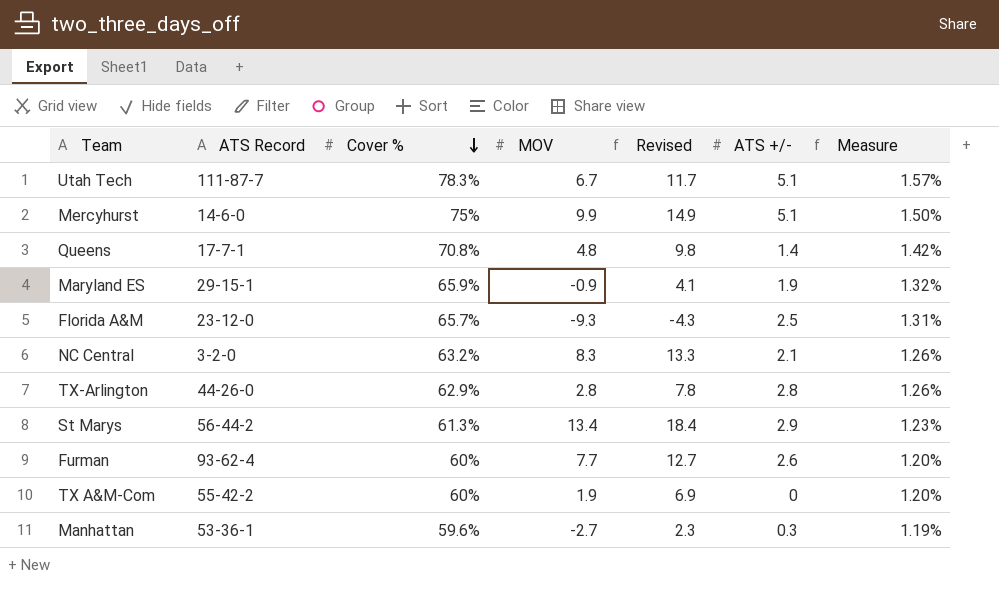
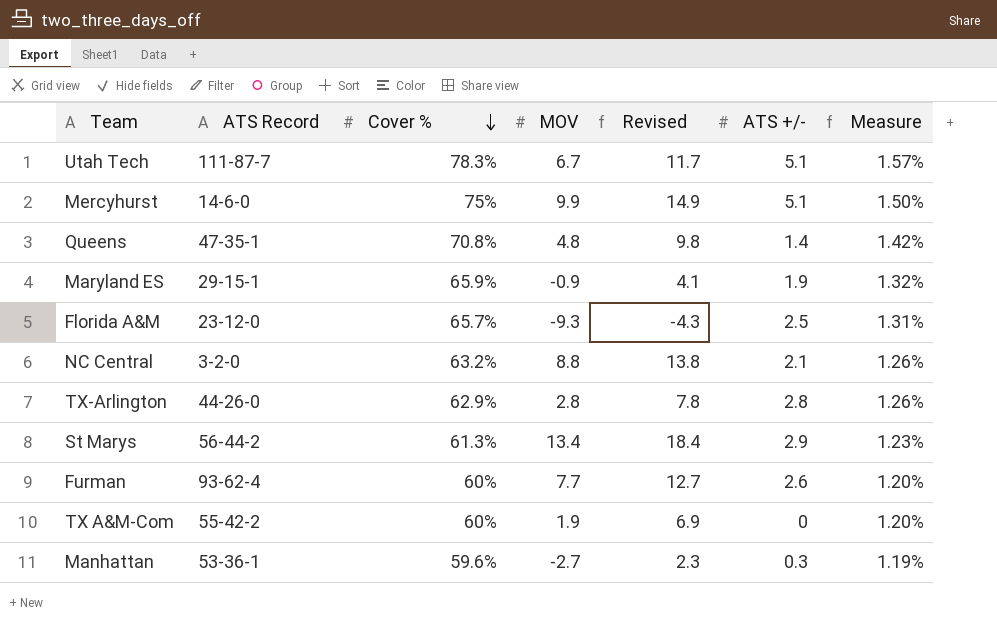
Queens | ATS Record: 17-7-1 -> 47-35-1
NC Central | MOV: 8.3 -> 8.8
NC Central | Revised: 13.3 -> 13.8

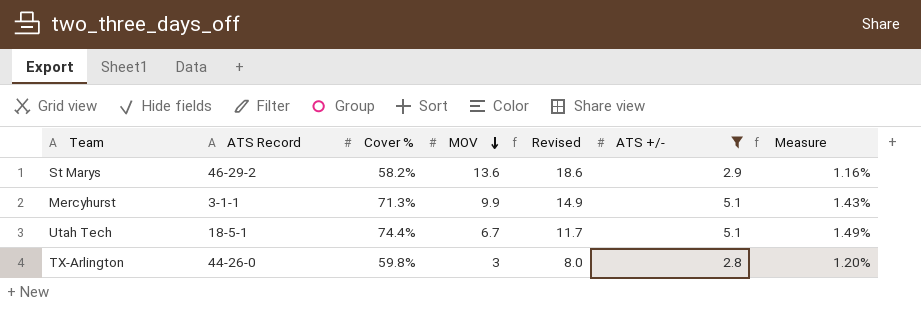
filter: none -> ATS +/- >= 2.8
row order: Cover % descending -> MOV descending
St Marys | ATS Record: 56-44-2 -> 46-29-2
St Marys | Cover %: 61.3% -> 58.2%
St Marys | MOV: 13.4 -> 13.6
St Marys | Revised: 18.4 -> 18.6
St Marys | Measure: 1.23% -> 1.16%
Mercyhurst | ATS Record: 14-6-0 -> 3-1-1
Mercyhurst | Cover %: 75% -> 71.3%
Mercyhurst | Measure: 1.50% -> 1.43%
Utah Tech | ATS Record: 111-87-7 -> 18-5-1
Utah Tech | Cover %: 78.3% -> 74.4%
Utah Tech | Measure: 1.57% -> 1.49%
TX-Arlington | Cover %: 62.9% -> 59.8%
TX-Arlington | MOV: 2.8 -> 3
TX-Arlington | Revised: 7.8 -> 8.0
TX-Arlington | Measure: 1.26% -> 1.20%

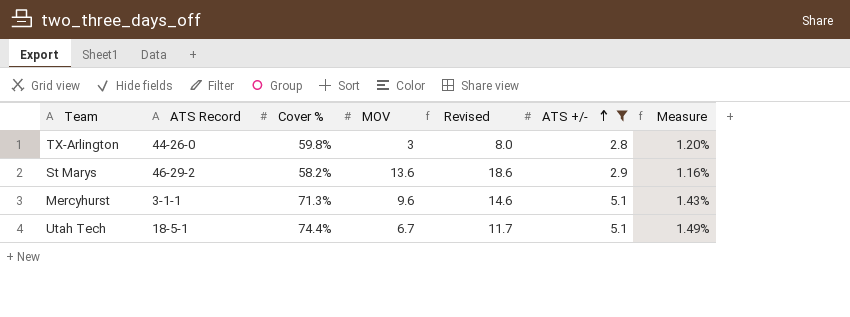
row order: MOV descending -> ATS +/- ascending
Mercyhurst | MOV: 9.9 -> 9.6
Mercyhurst | Revised: 14.9 -> 14.6

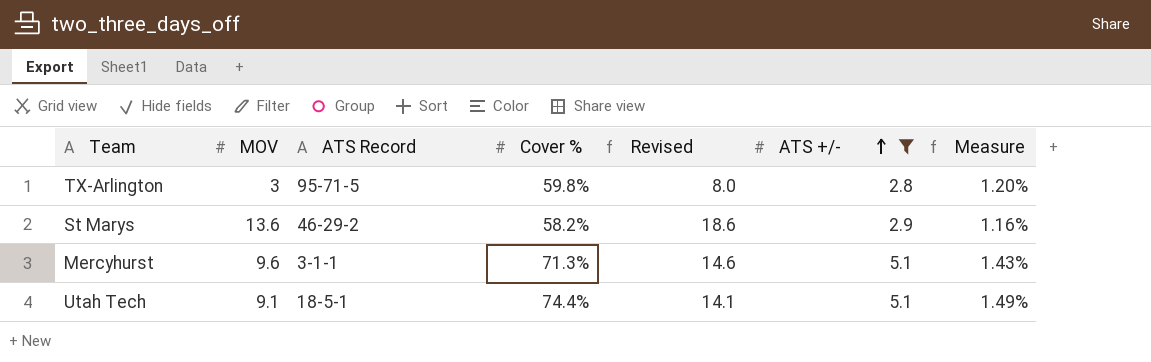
column MOV | position: 4 -> 2
TX-Arlington | ATS Record: 44-26-0 -> 95-71-5
Utah Tech | MOV: 6.7 -> 9.1
Utah Tech | Revised: 11.7 -> 14.1

